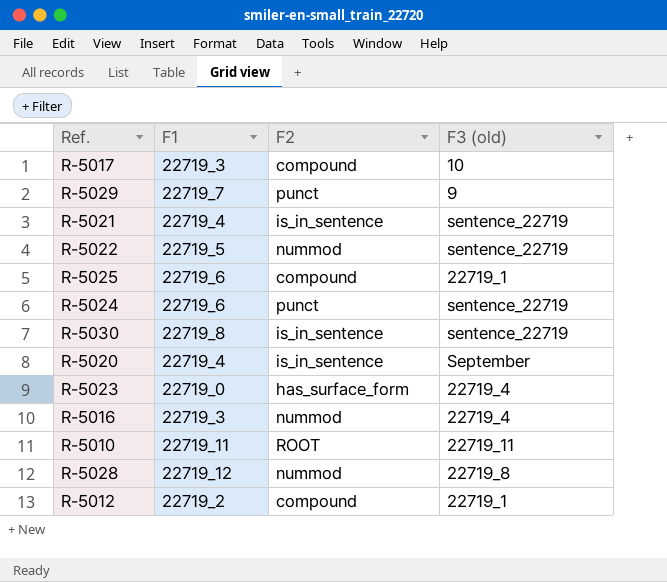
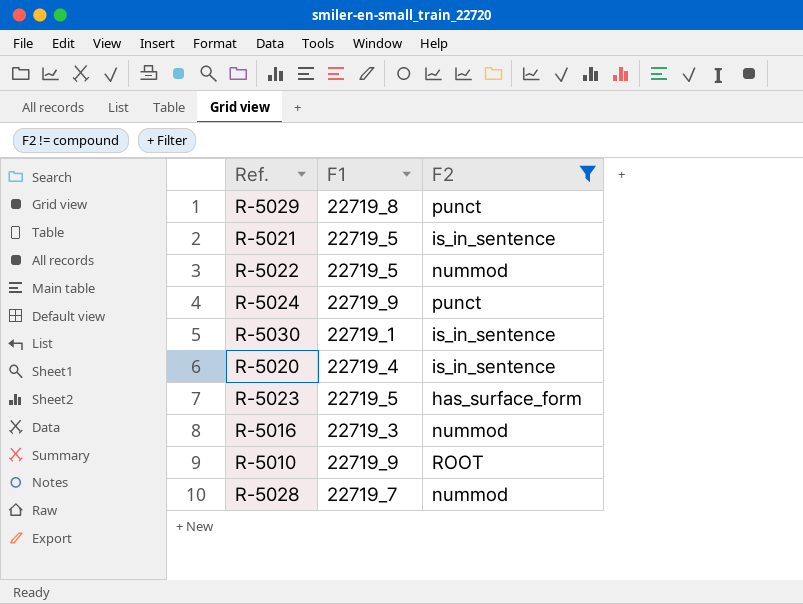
filter: none -> F2 != compound
column F3 (old) | position: 4 -> none
R-5029 | F1: 22719_7 -> 22719_8
R-5021 | F1: 22719_4 -> 22719_5
R-5024 | F1: 22719_6 -> 22719_9
R-5030 | F1: 22719_8 -> 22719_1
R-5023 | F1: 22719_0 -> 22719_5
R-5010 | F1: 22719_11 -> 22719_9
R-5028 | F1: 22719_12 -> 22719_7

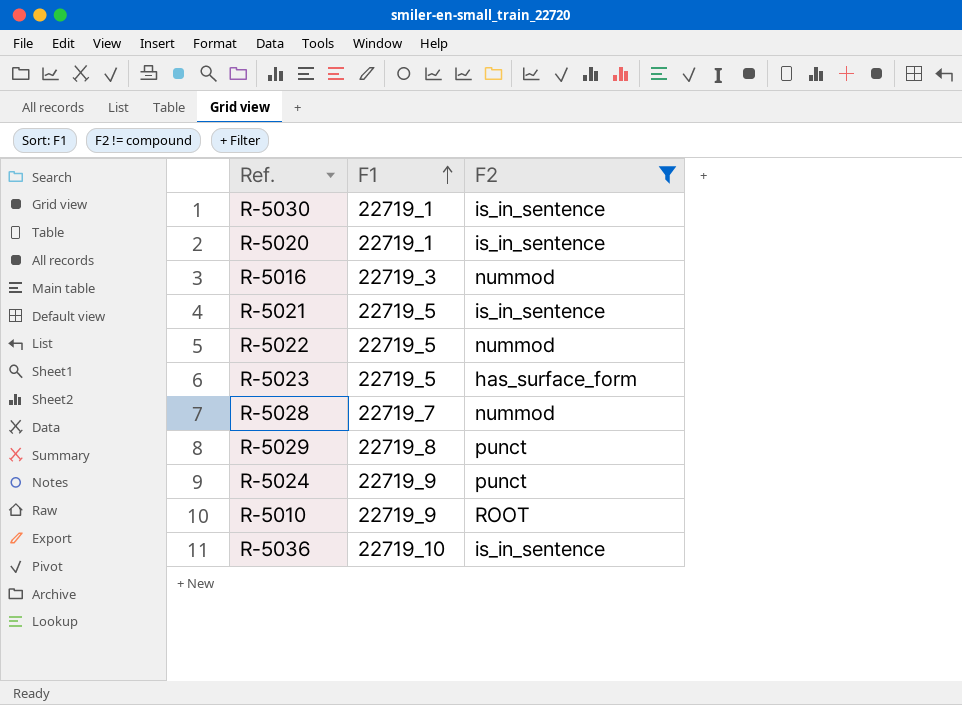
row order: none -> F1 ascending
R-5020 | F1: 22719_4 -> 22719_1
row R-5036: none -> 22719_10 | is_in_sentence

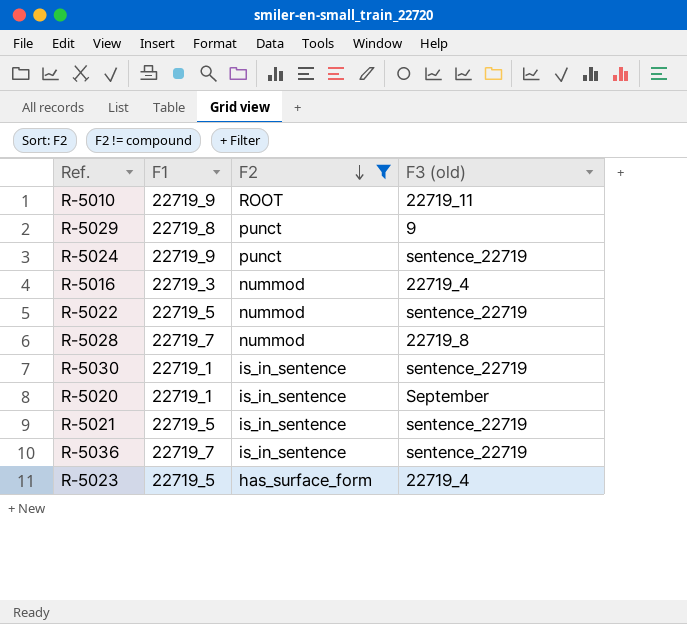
row order: F1 ascending -> F2 descending
column F3 (old) | position: none -> 4
R-5036 | F1: 22719_10 -> 22719_7

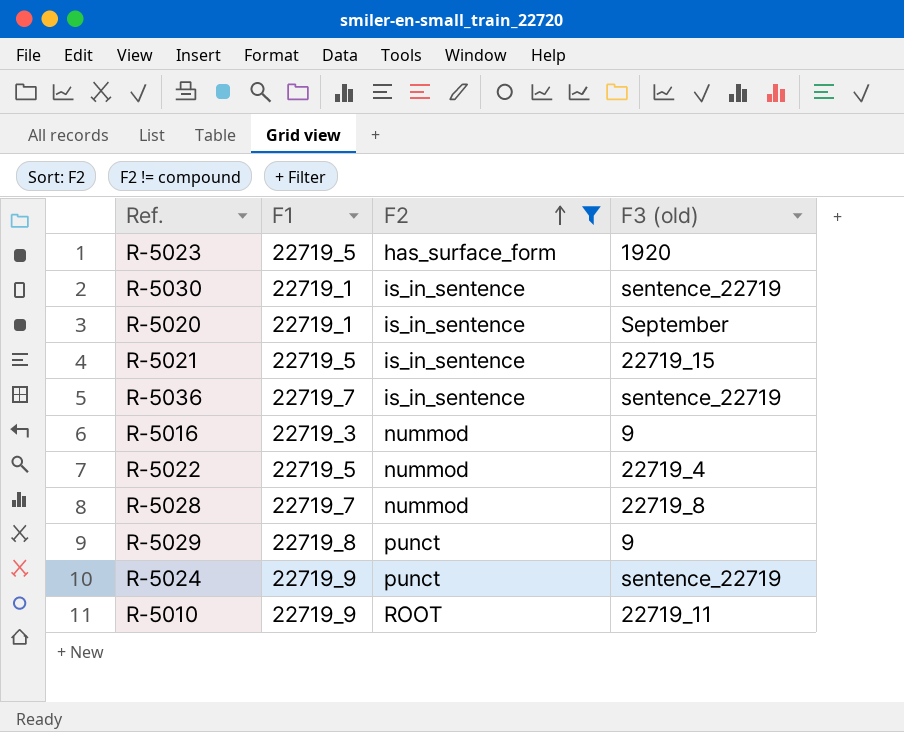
row order: F2 descending -> F2 ascending
R-5023 | F3 (old): 22719_4 -> 1920
R-5021 | F3 (old): sentence_22719 -> 22719_15
R-5016 | F3 (old): 22719_4 -> 9
R-5022 | F3 (old): sentence_22719 -> 22719_4

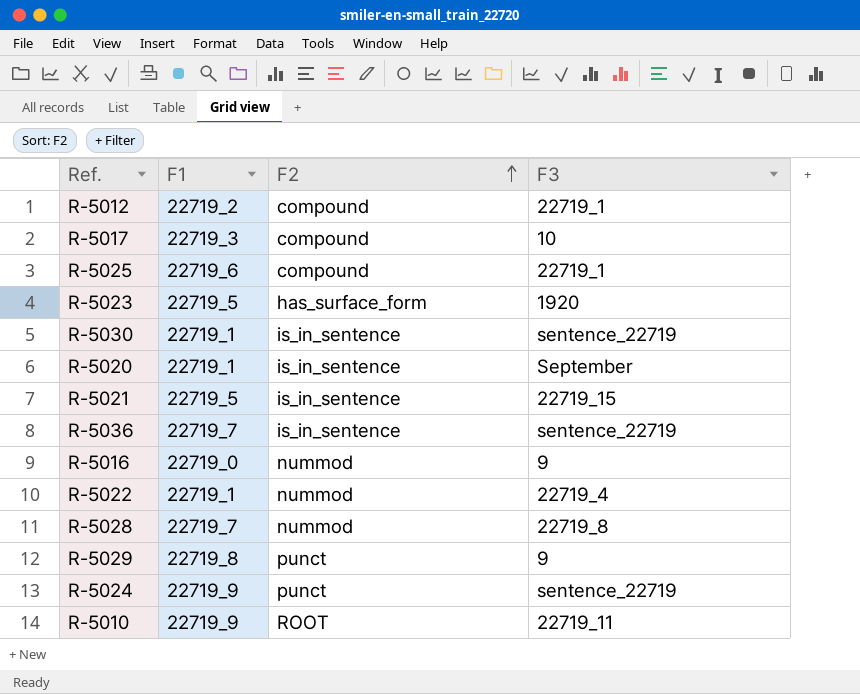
filter: F2 != compound -> none
column name: F3 (old) -> F3
R-5016 | F1: 22719_3 -> 22719_0
R-5022 | F1: 22719_5 -> 22719_1

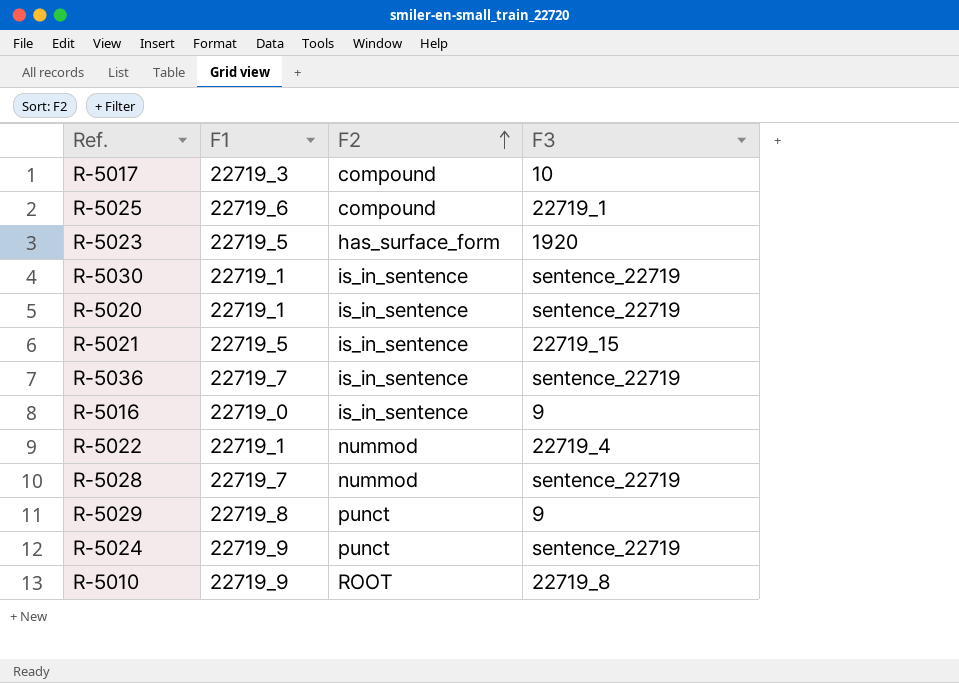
row R-5012: 22719_2 | compound | 22719_1 -> none
R-5020 | F3: September -> sentence_22719
R-5016 | F2: nummod -> is_in_sentence
R-5028 | F3: 22719_8 -> sentence_22719
R-5010 | F3: 22719_11 -> 22719_8

